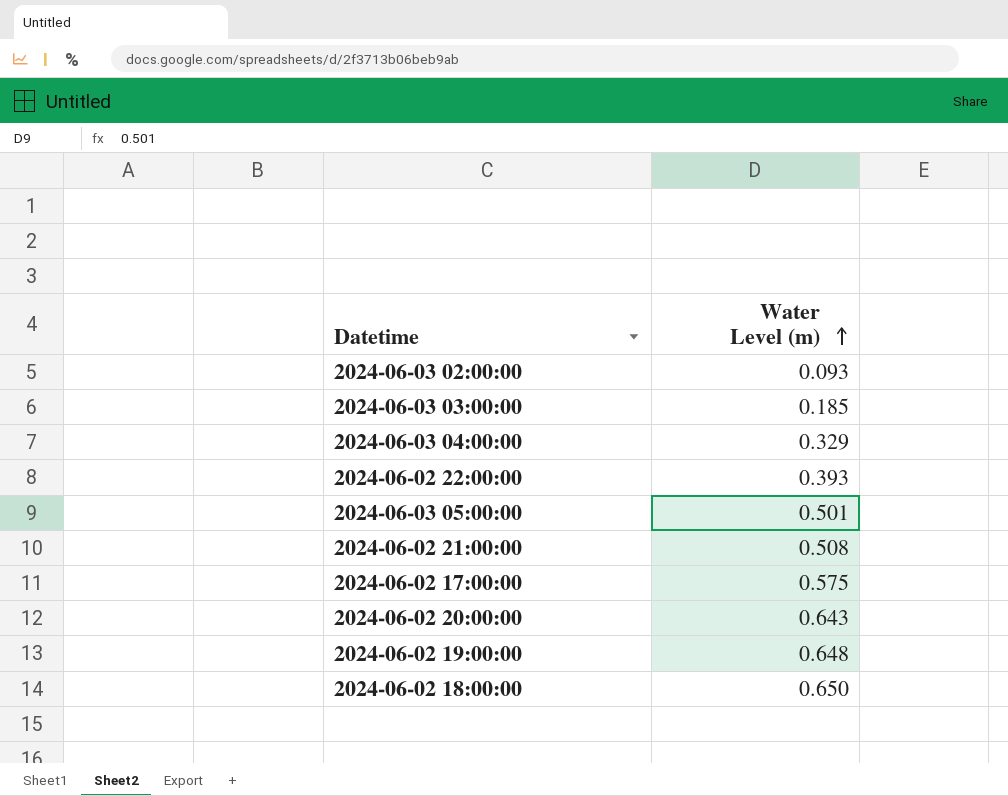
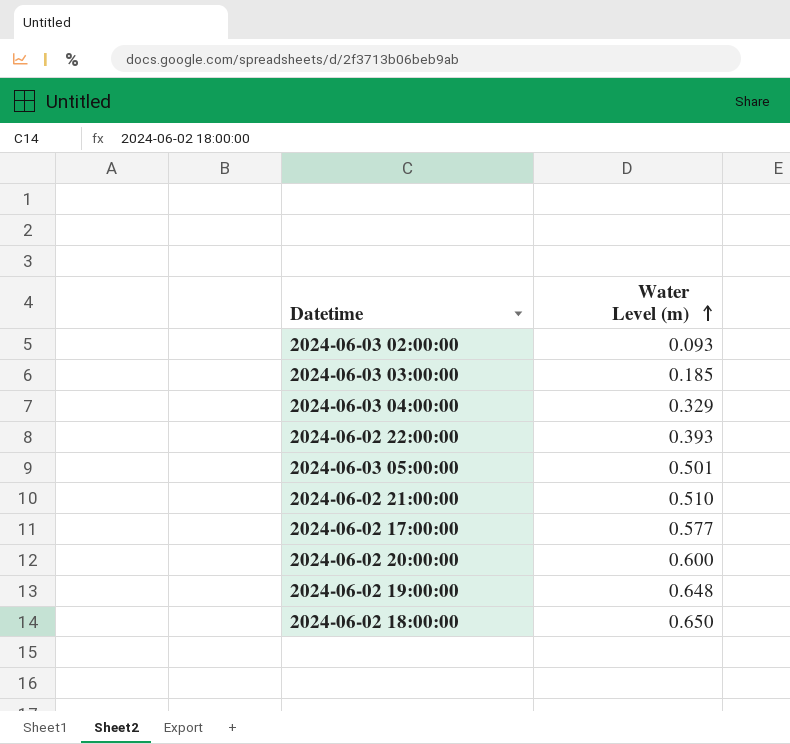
2024-06-02 21:00:00 | Water Level (m): 0.508 -> 0.510
2024-06-02 17:00:00 | Water Level (m): 0.575 -> 0.577
2024-06-02 20:00:00 | Water Level (m): 0.643 -> 0.600

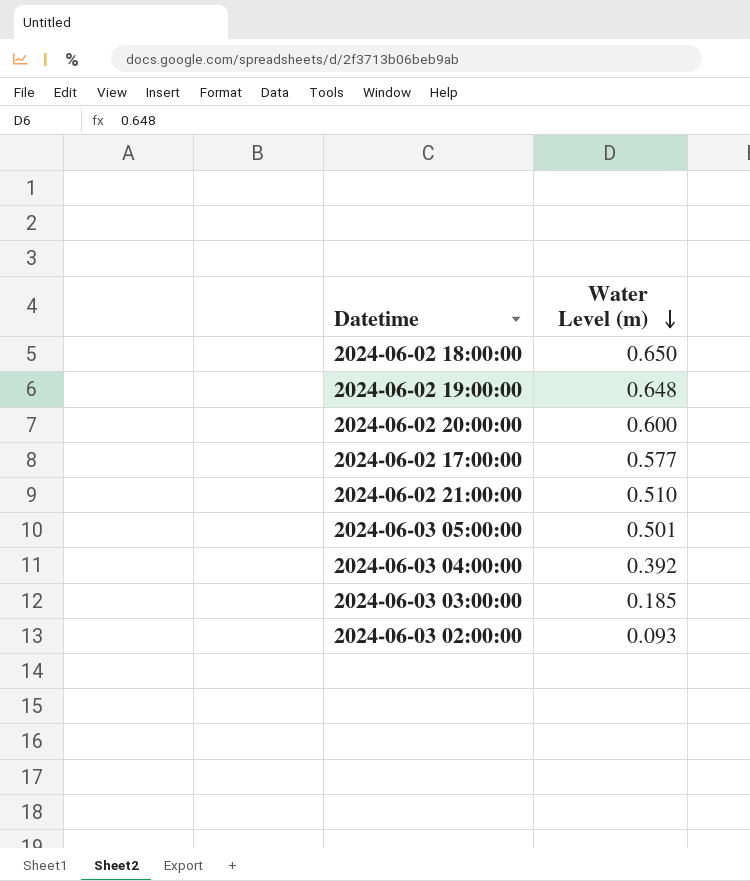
row order: Water Level (m) ascending -> Water Level (m) descending
row 2024-06-02 22:00:00: 0.393 -> none
2024-06-03 04:00:00 | Water Level (m): 0.329 -> 0.392

